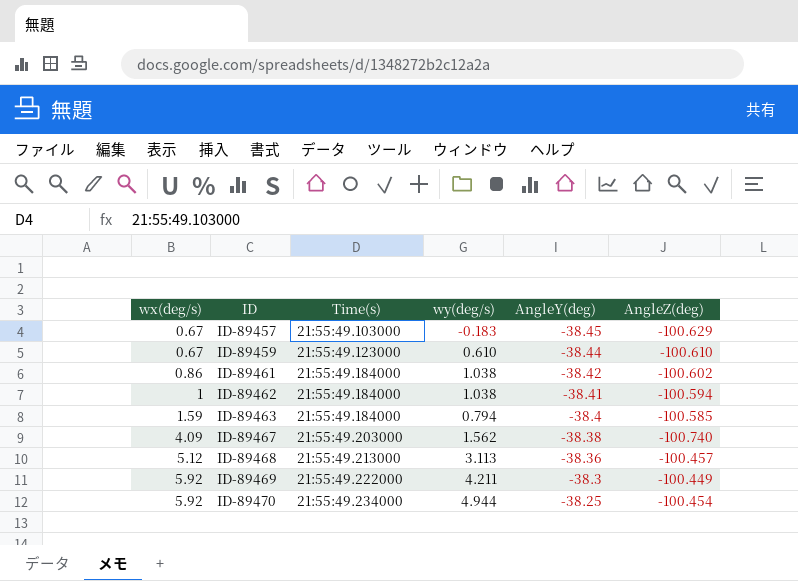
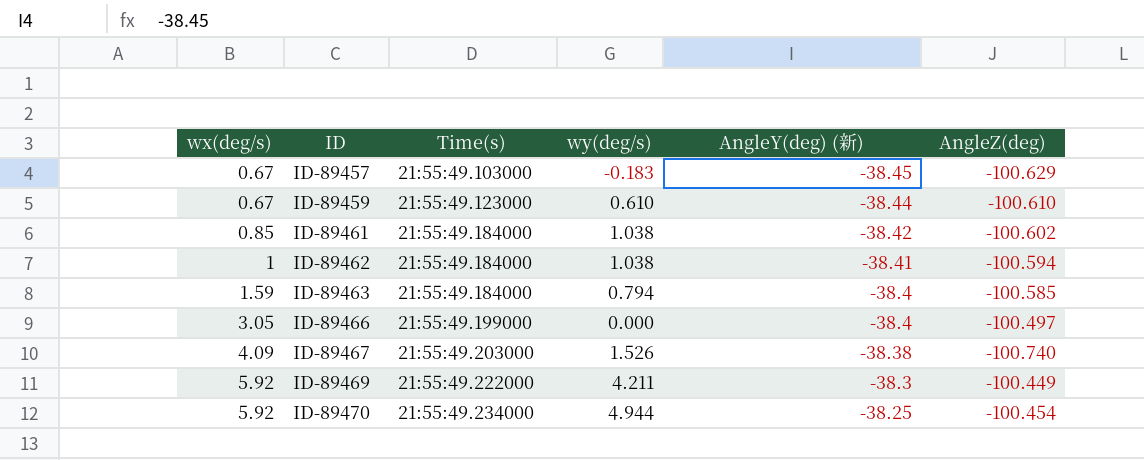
column name: AngleY(deg) -> AngleY(deg) (新)
row ID-89468: 5.12 | 21:55:49.213000 | 3.113 | -38.36 | -100.457 -> none
ID-89461 | wx(deg/s): 0.86 -> 0.85
row ID-89466: none -> 3.05 | 21:55:49.199000 | 0.000 | -38.4 | -100.497
ID-89467 | wy(deg/s): 1.562 -> 1.526

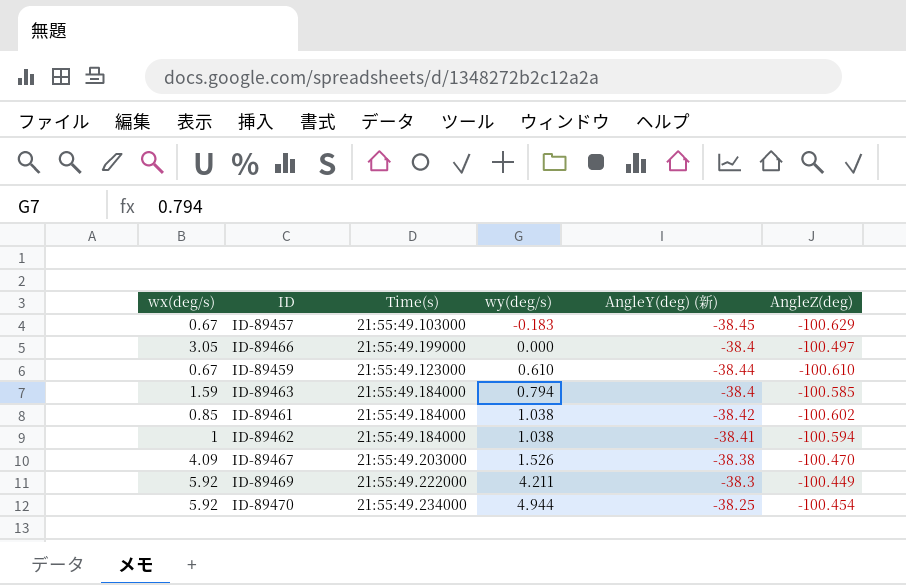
row order: wx(deg/s) ascending -> wy(deg/s) ascending
ID-89467 | AngleZ(deg): -100.740 -> -100.470

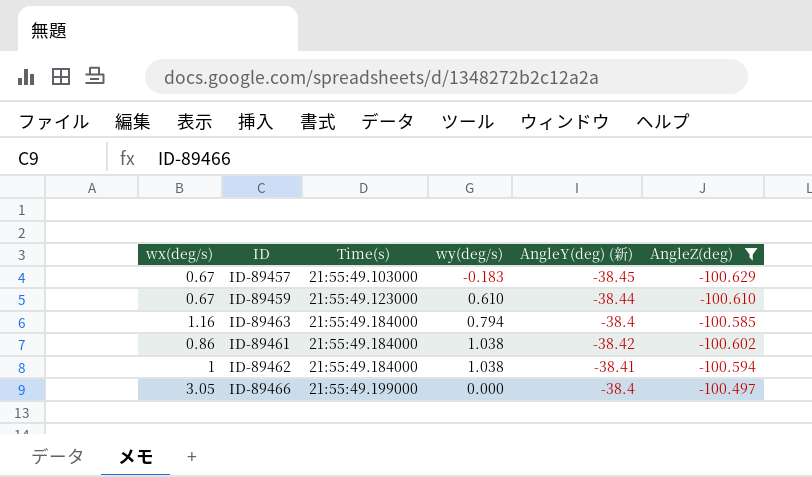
filter: none -> AngleZ(deg) <= -100.497
row order: wy(deg/s) ascending -> Time(s) ascending
ID-89463 | wx(deg/s): 1.59 -> 1.16
ID-89461 | wx(deg/s): 0.85 -> 0.86

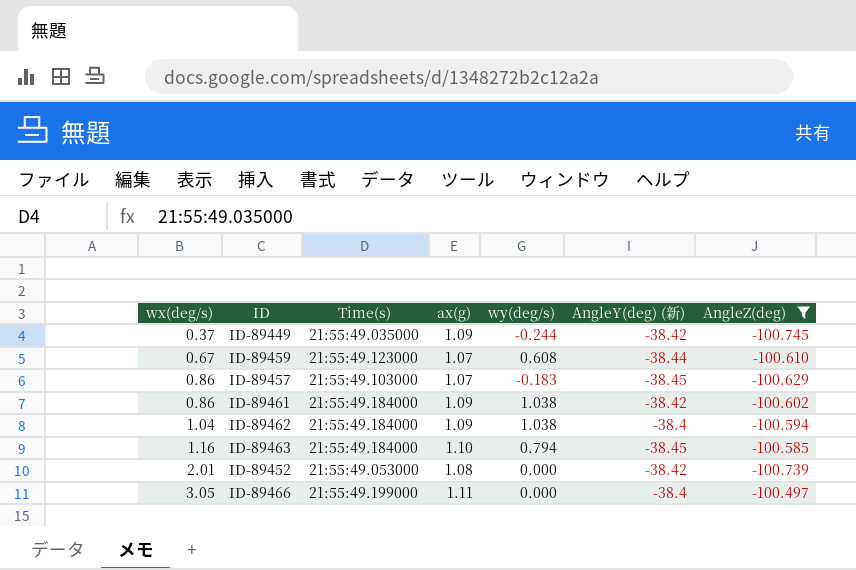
row order: Time(s) ascending -> wx(deg/s) ascending
column ax(g) | position: none -> 4
row ID-89449: none -> 0.37 | 21:55:49.035000 | 1.09 | -0.244 | -38.42 | -100.745
ID-89459 | wy(deg/s): 0.610 -> 0.608
ID-89457 | wx(deg/s): 0.67 -> 0.86
ID-89462 | wx(deg/s): 1 -> 1.04
ID-89462 | AngleY(deg) (新): -38.41 -> -38.4
ID-89463 | AngleY(deg) (新): -38.4 -> -38.45
row ID-89452: none -> 2.01 | 21:55:49.053000 | 1.08 | 0.000 | -38.42 | -100.739

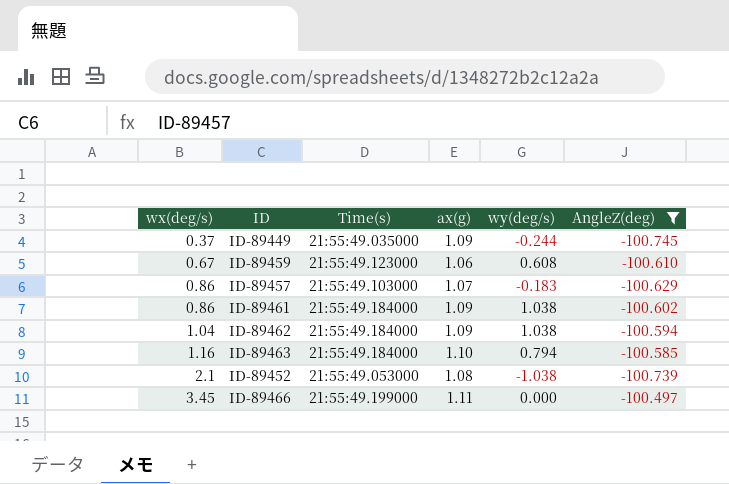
column AngleY(deg) (新) | position: 6 -> none
ID-89459 | ax(g): 1.07 -> 1.06
ID-89452 | wx(deg/s): 2.01 -> 2.1
ID-89452 | wy(deg/s): 0.000 -> -1.038
ID-89466 | wx(deg/s): 3.05 -> 3.45

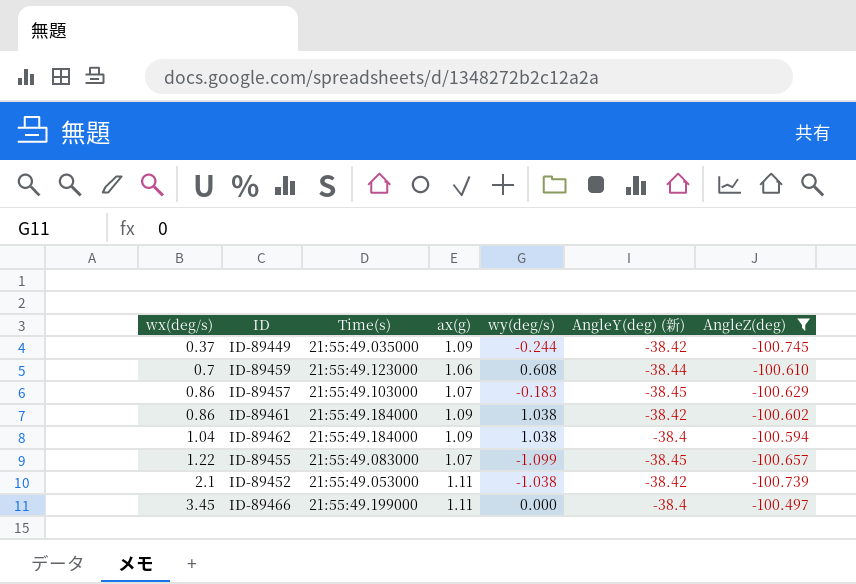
column AngleY(deg) (新) | position: none -> 6
row ID-89463: 1.16 | 21:55:49.184000 | 1.10 | 0.794 | -100.585 -> none
ID-89459 | wx(deg/s): 0.67 -> 0.7
row ID-89455: none -> 1.22 | 21:55:49.083000 | 1.07 | -1.099 | -38.45 | -100.657
ID-89452 | ax(g): 1.08 -> 1.11

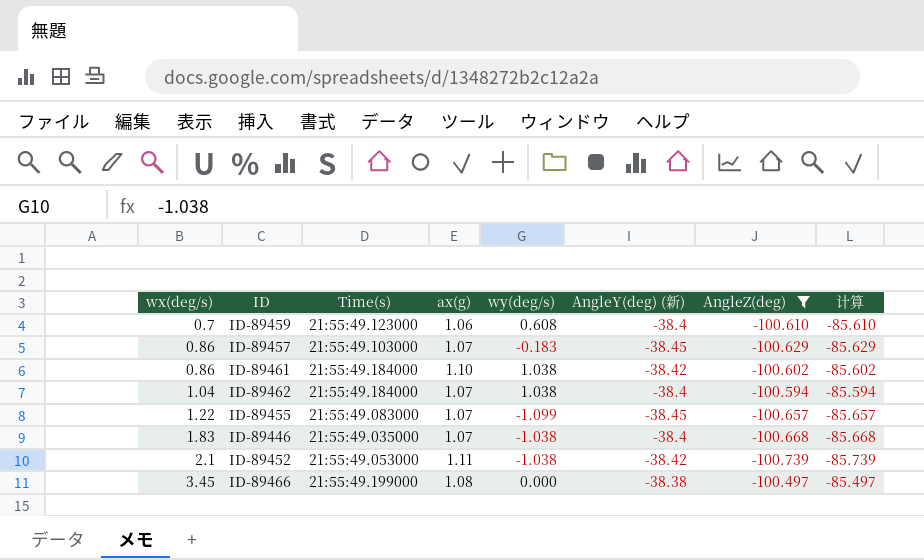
column 计算 | formula: none -> [AngleZ(deg)] + 15
row ID-89449: 0.37 | 21:55:49.035000 | 1.09 | -0.244 | -38.42 | -100.745 -> none
ID-89459 | AngleY(deg) (新): -38.44 -> -38.4
ID-89461 | ax(g): 1.09 -> 1.10
ID-89462 | ax(g): 1.09 -> 1.07
row ID-89446: none -> 1.83 | 21:55:49.035000 | 1.07 | -1.038 | -38.4 | -100.668 | -85.668
ID-89466 | ax(g): 1.11 -> 1.08
ID-89466 | AngleY(deg) (新): -38.4 -> -38.38

